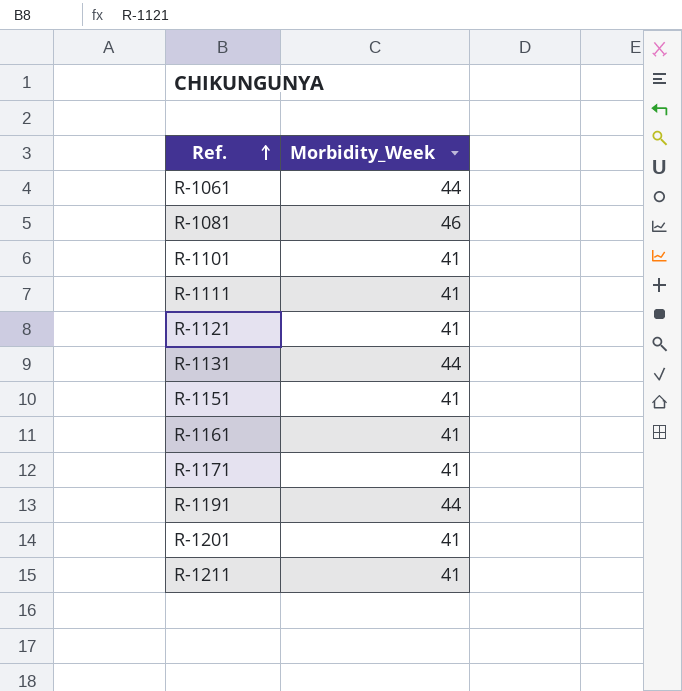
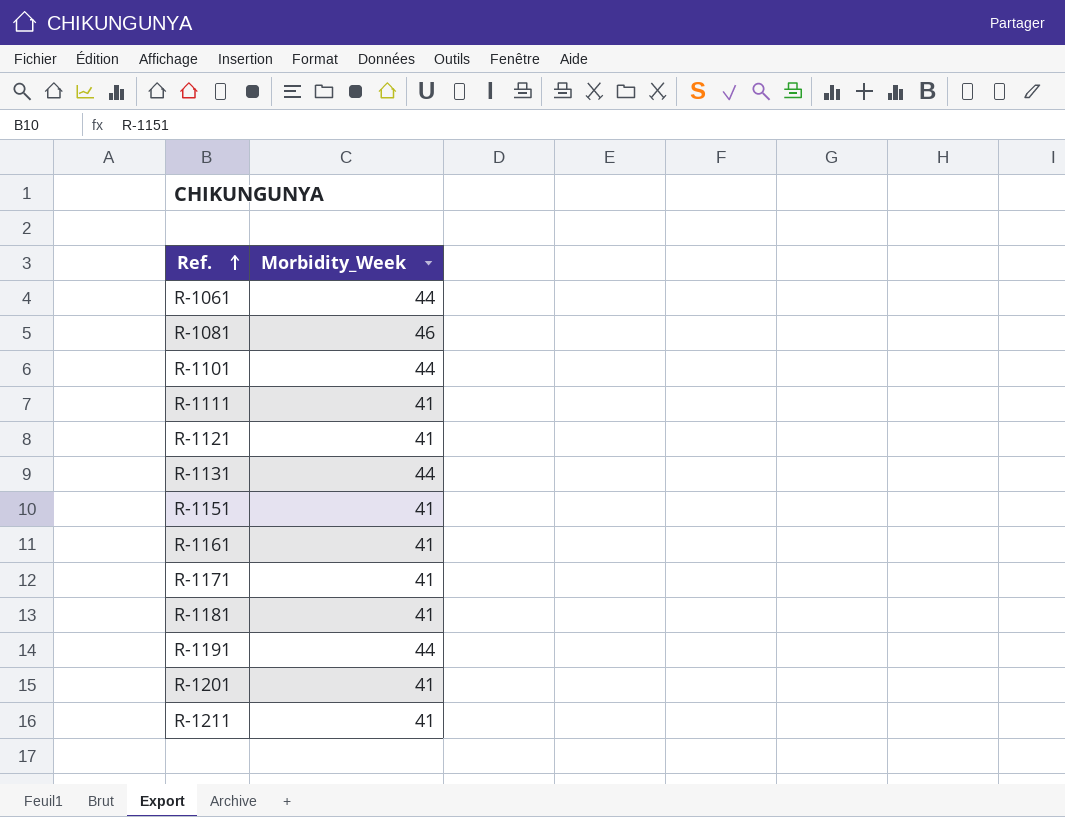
R-1101 | Morbidity_Week: 41 -> 44
row R-1181: none -> 41

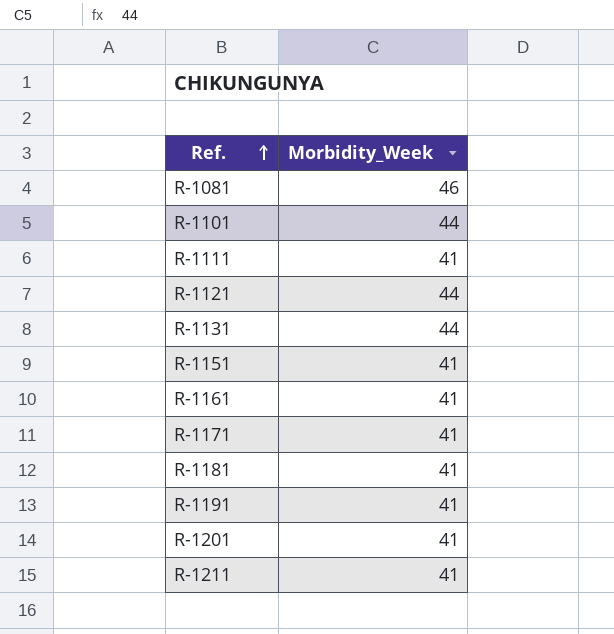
row R-1061: 44 -> none
R-1121 | Morbidity_Week: 41 -> 44
R-1191 | Morbidity_Week: 44 -> 41

